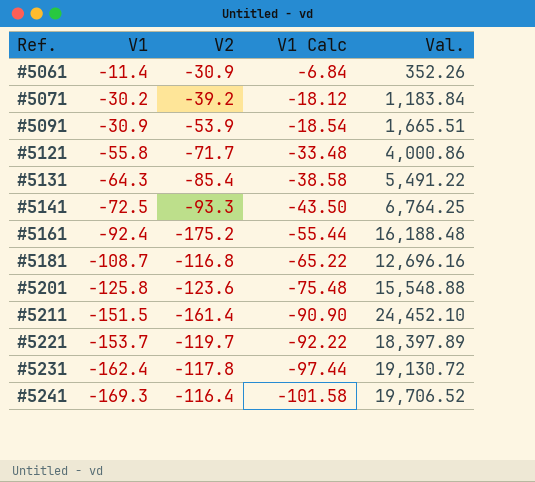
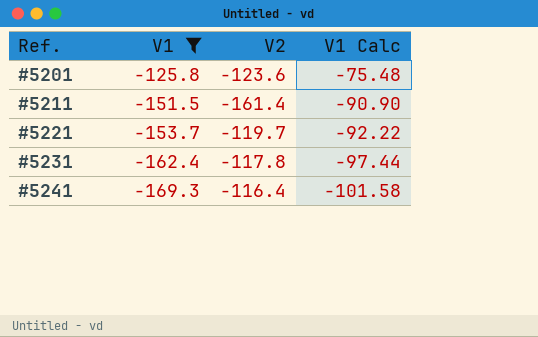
filter: none -> V1 <= -125.8
column Val. | formula: [V1] * [V2] -> none

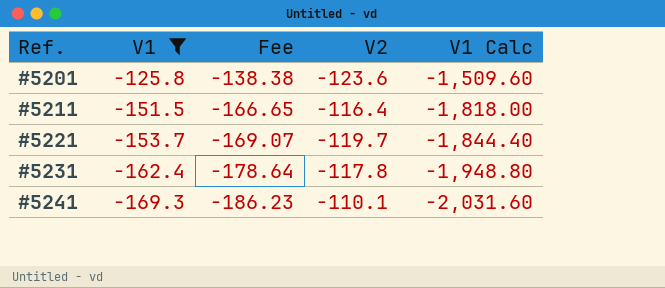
column Fee | formula: none -> [V1] * 1.1
column V1 Calc | formula: [V1] * 0.6 -> [V1] * 12
#5211 | V2: -161.4 -> -116.4
#5241 | V2: -116.4 -> -110.1

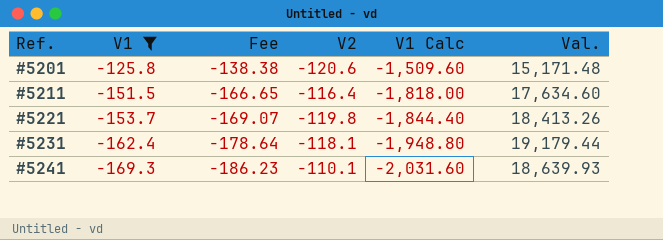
column Val. | formula: none -> [V1] * [V2]
#5201 | V2: -123.6 -> -120.6
#5221 | V2: -119.7 -> -119.8
#5231 | V2: -117.8 -> -118.1

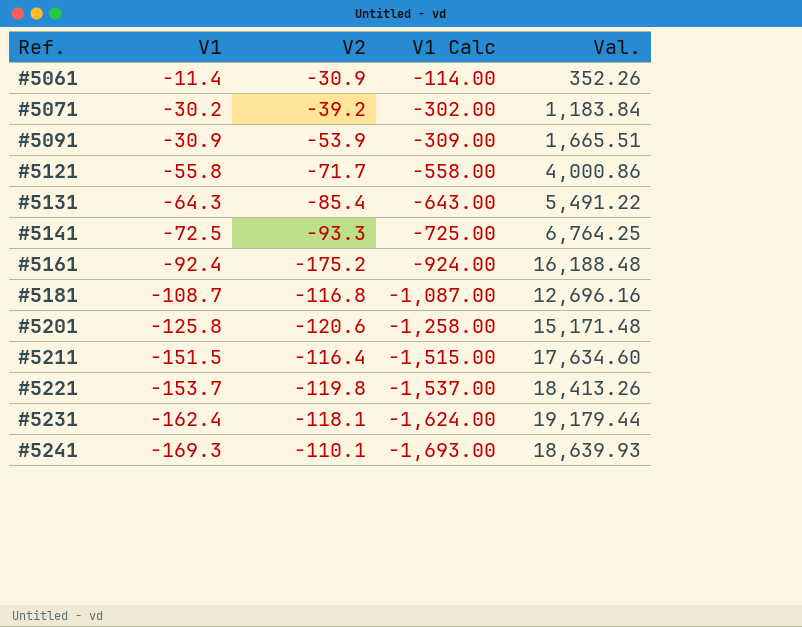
filter: V1 <= -125.8 -> none
column Fee | formula: [V1] * 1.1 -> none
column V1 Calc | formula: [V1] * 12 -> [V1] * 10

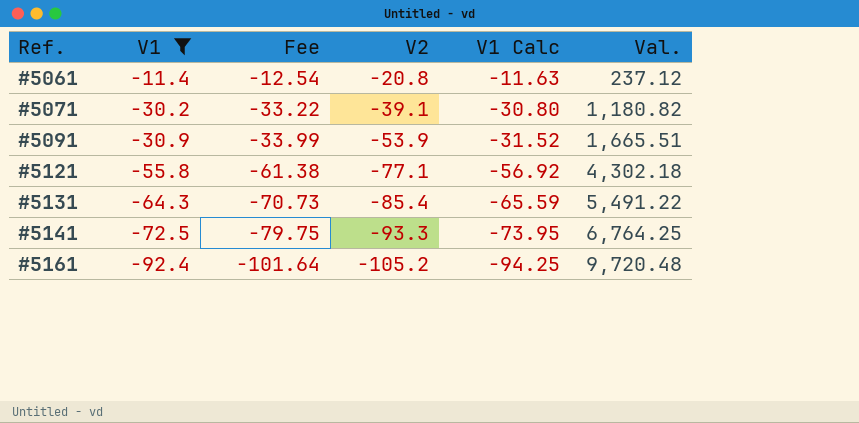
filter: none -> V1 >= -92.4
column Fee | formula: none -> [V1] * 1.1
column V1 Calc | formula: [V1] * 10 -> [V1] * 1.02
#5061 | V2: -30.9 -> -20.8
#5061 | Val.: 352.26 -> 237.12
#5071 | V2: -39.2 -> -39.1
#5071 | Val.: 1,183.84 -> 1,180.82
#5121 | V2: -71.7 -> -77.1
#5121 | Val.: 4,000.86 -> 4,302.18
#5161 | V2: -175.2 -> -105.2
#5161 | Val.: 16,188.48 -> 9,720.48

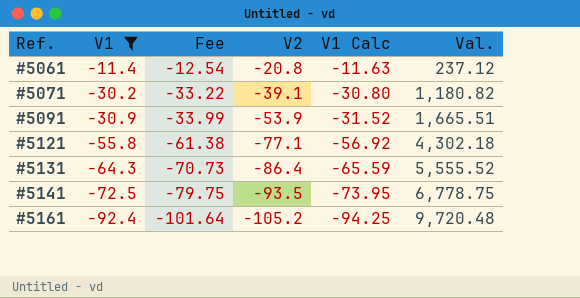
#5131 | V2: -85.4 -> -86.4
#5131 | Val.: 5,491.22 -> 5,555.52
#5141 | V2: -93.3 -> -93.5
#5141 | Val.: 6,764.25 -> 6,778.75

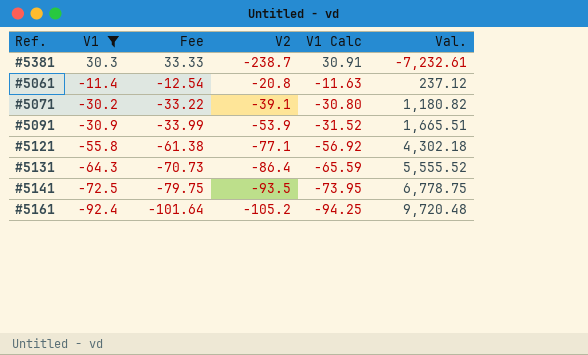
row #5381: none -> 30.3 | 33.33 | -238.7 | 30.91 | -7,232.61

